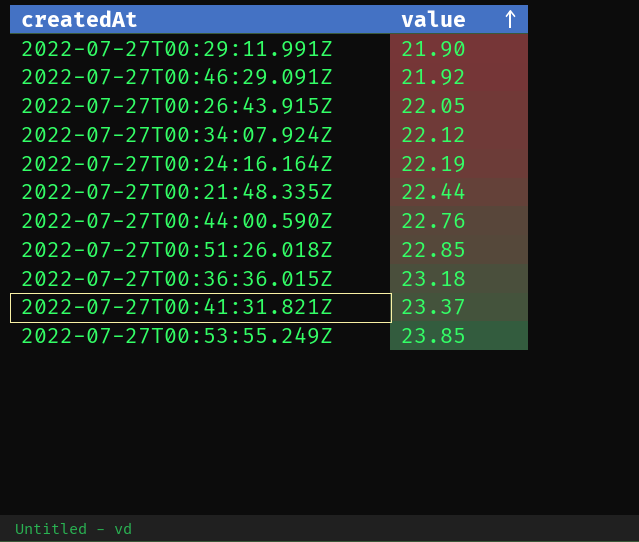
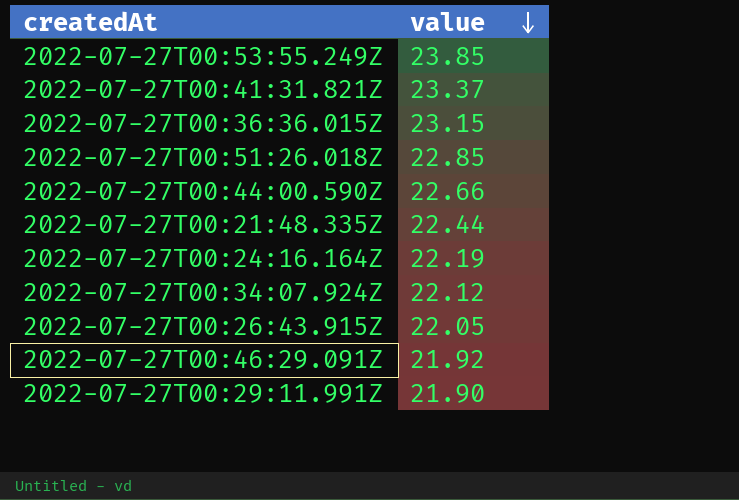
row order: value ascending -> value descending
2022-07-27T00:36:36.015Z | value: 23.18 -> 23.15
2022-07-27T00:44:00.590Z | value: 22.76 -> 22.66

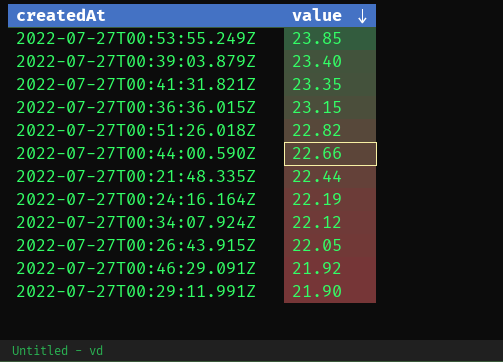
row 2022-07-27T00:39:03.879Z: none -> 23.40
2022-07-27T00:41:31.821Z | value: 23.37 -> 23.35
2022-07-27T00:51:26.018Z | value: 22.85 -> 22.82

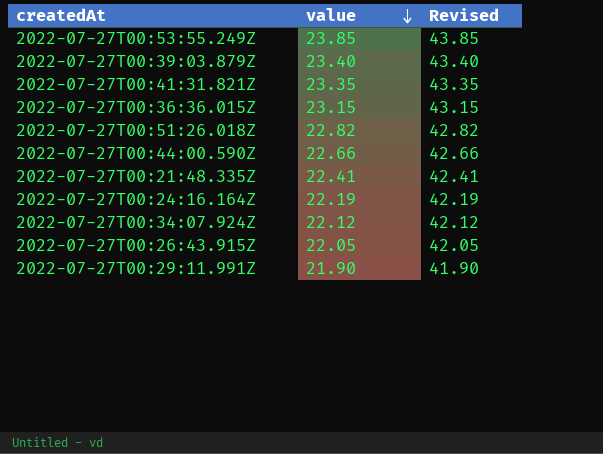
column Revised | formula: none -> [value] + 20
row 2022-07-27T00:46:29.091Z: 21.92 -> none
2022-07-27T00:21:48.335Z | value: 22.44 -> 22.41

